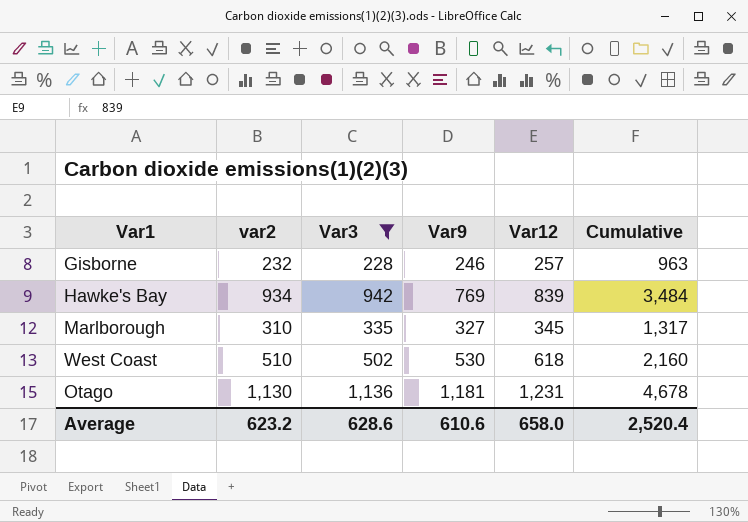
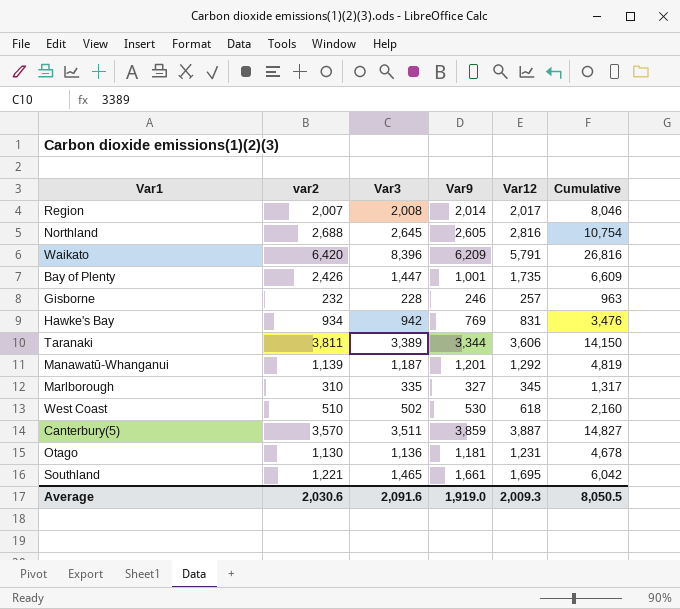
filter: Var3 <= 1,136 -> none
Hawke's Bay | Var12: 839 -> 831
Hawke's Bay | Cumulative: 3,484 -> 3,476
Average | var2: 623.2 -> 2,030.6
Average | Var3: 628.6 -> 2,091.6
Average | Var9: 610.6 -> 1,919.0
Average | Var12: 658.0 -> 2,009.3
Average | Cumulative: 2,520.4 -> 8,050.5

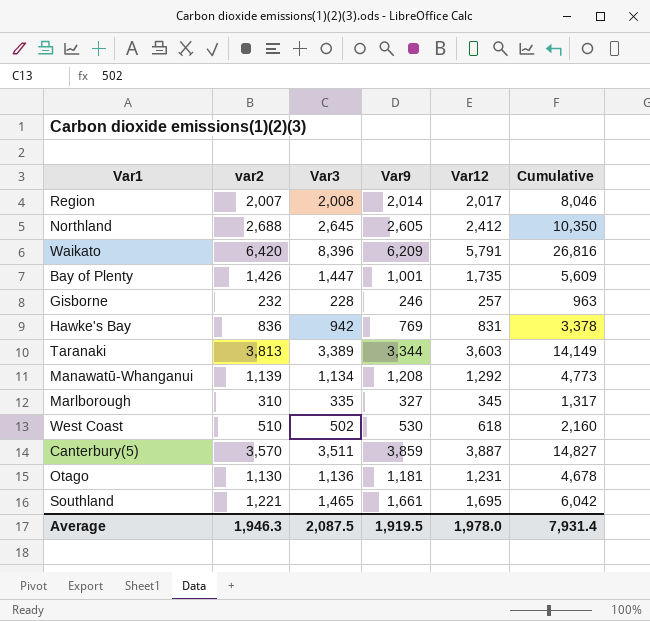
Northland | Var12: 2,816 -> 2,412
Northland | Cumulative: 10,754 -> 10,350
Bay of Plenty | var2: 2,426 -> 1,426
Bay of Plenty | Cumulative: 6,609 -> 5,609
Hawke's Bay | var2: 934 -> 836
Hawke's Bay | Cumulative: 3,476 -> 3,378
Taranaki | var2: 3,811 -> 3,813
Taranaki | Var12: 3,606 -> 3,603
Taranaki | Cumulative: 14,150 -> 14,149
Manawatū-Whanganui | Var3: 1,187 -> 1,134
Manawatū-Whanganui | Var9: 1,201 -> 1,208
Manawatū-Whanganui | Cumulative: 4,819 -> 4,773
Average | var2: 2,030.6 -> 1,946.3
Average | Var3: 2,091.6 -> 2,087.5
Average | Var9: 1,919.0 -> 1,919.5
Average | Var12: 2,009.3 -> 1,978.0
Average | Cumulative: 8,050.5 -> 7,931.4

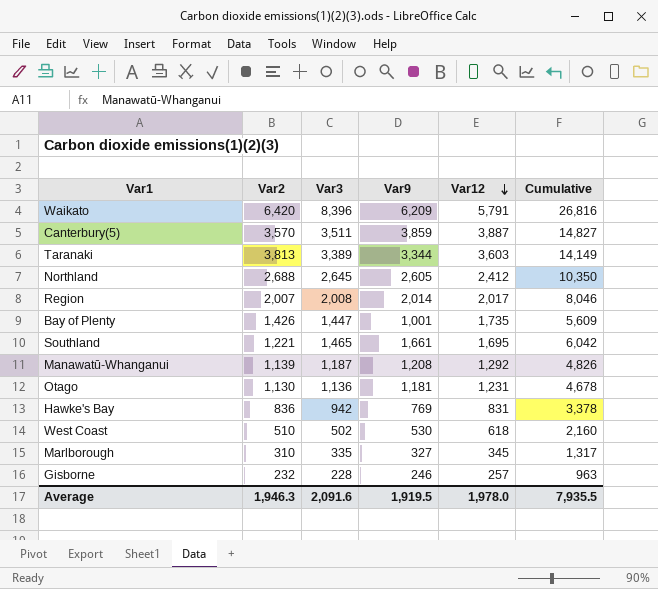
row order: none -> Var12 descending
column name: var2 -> Var2
Manawatū-Whanganui | Var3: 1,134 -> 1,187
Manawatū-Whanganui | Cumulative: 4,773 -> 4,826
Average | Var3: 2,087.5 -> 2,091.6
Average | Cumulative: 7,931.4 -> 7,935.5

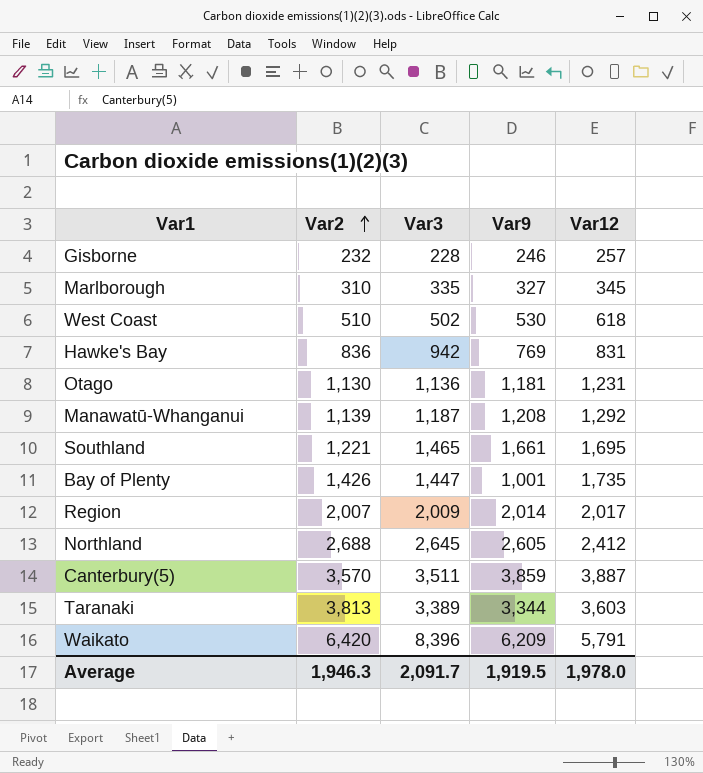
row order: Var12 descending -> Var2 ascending
column Cumulative | formula: [Var2] + [Var3] + [Var9] + [Var12] -> none
Region | Var3: 2,008 -> 2,009
Average | Var3: 2,091.6 -> 2,091.7

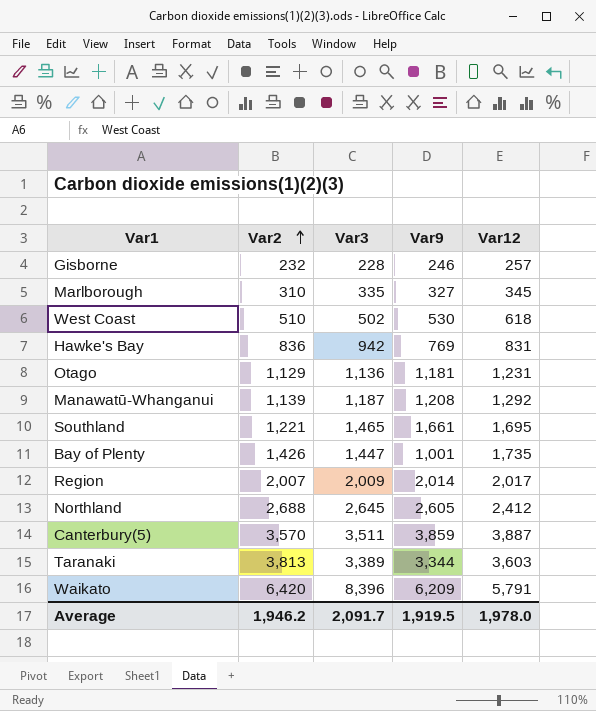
Otago | Var2: 1,130 -> 1,129
Average | Var2: 1,946.3 -> 1,946.2

